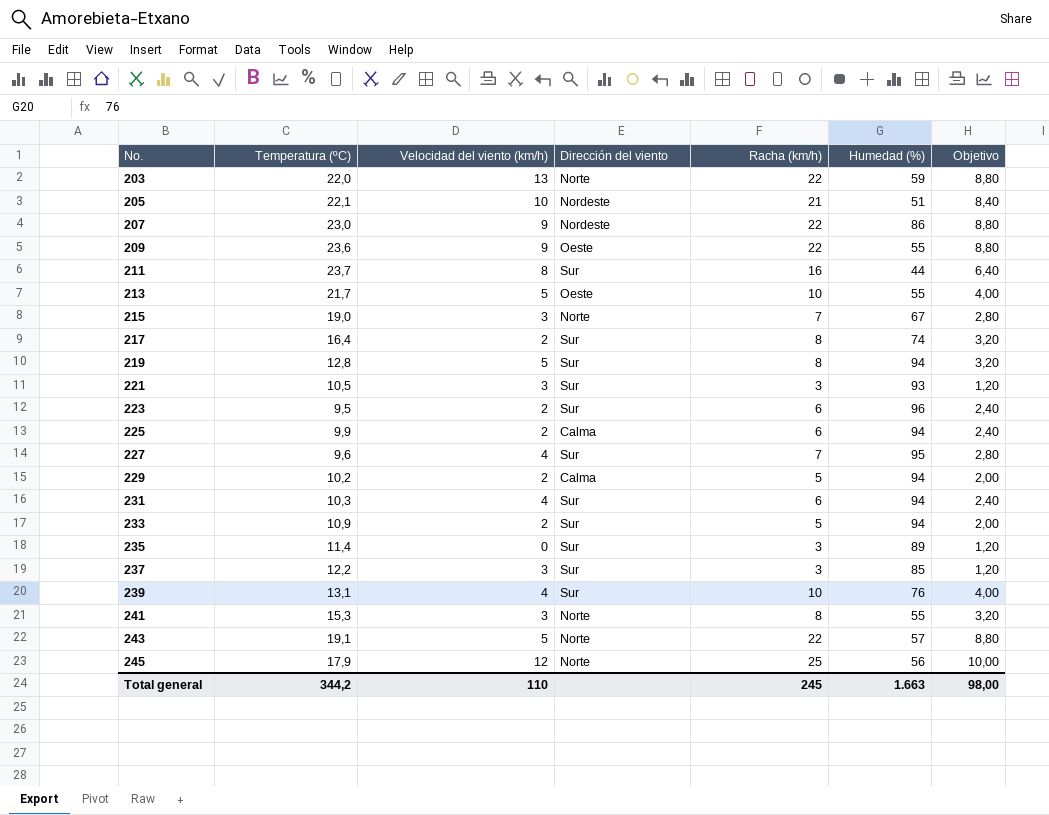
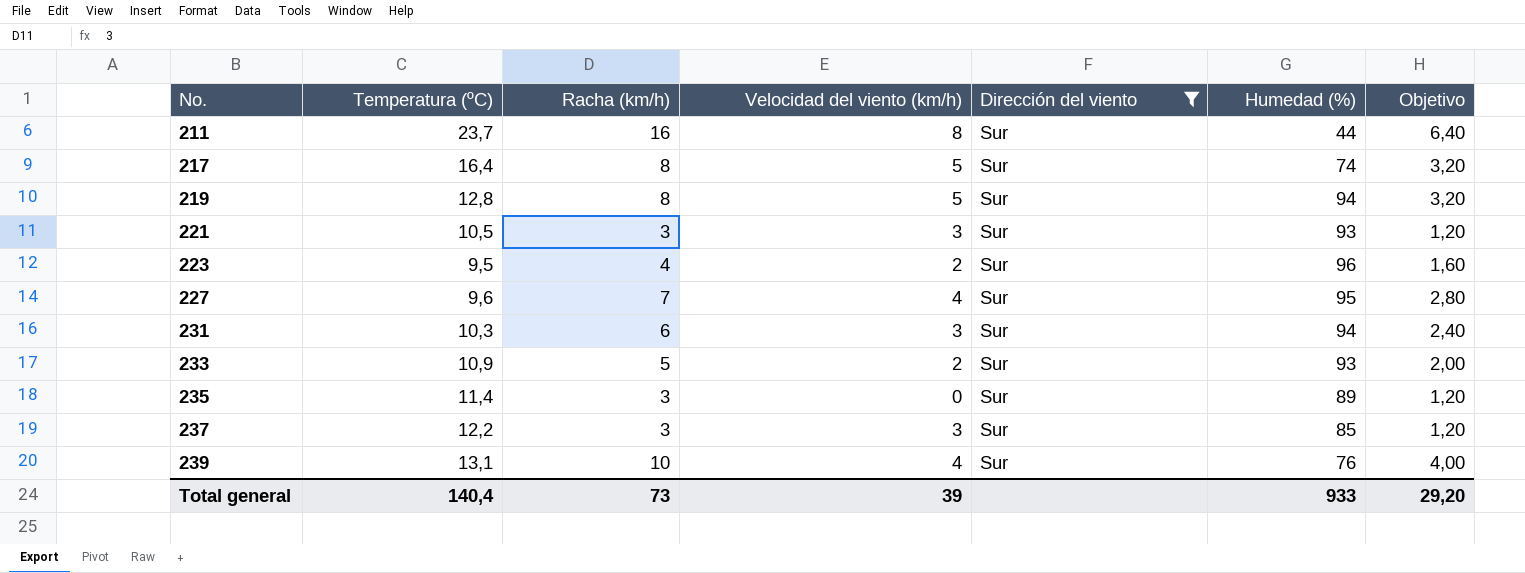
filter: none -> Dirección del viento = Sur
column Racha (km/h) | position: 5 -> 3
217 | Velocidad del viento (km/h): 2 -> 5
223 | Racha (km/h): 6 -> 4
223 | Objetivo: 2,40 -> 1,60
231 | Velocidad del viento (km/h): 4 -> 3
233 | Humedad (%): 94 -> 93
Total general | Temperatura (ºC): 344,2 -> 140,4
Total general | Racha (km/h): 245 -> 73
Total general | Velocidad del viento (km/h): 110 -> 39
Total general | Humedad (%): 1.663 -> 933
Total general | Objetivo: 98,00 -> 29,20

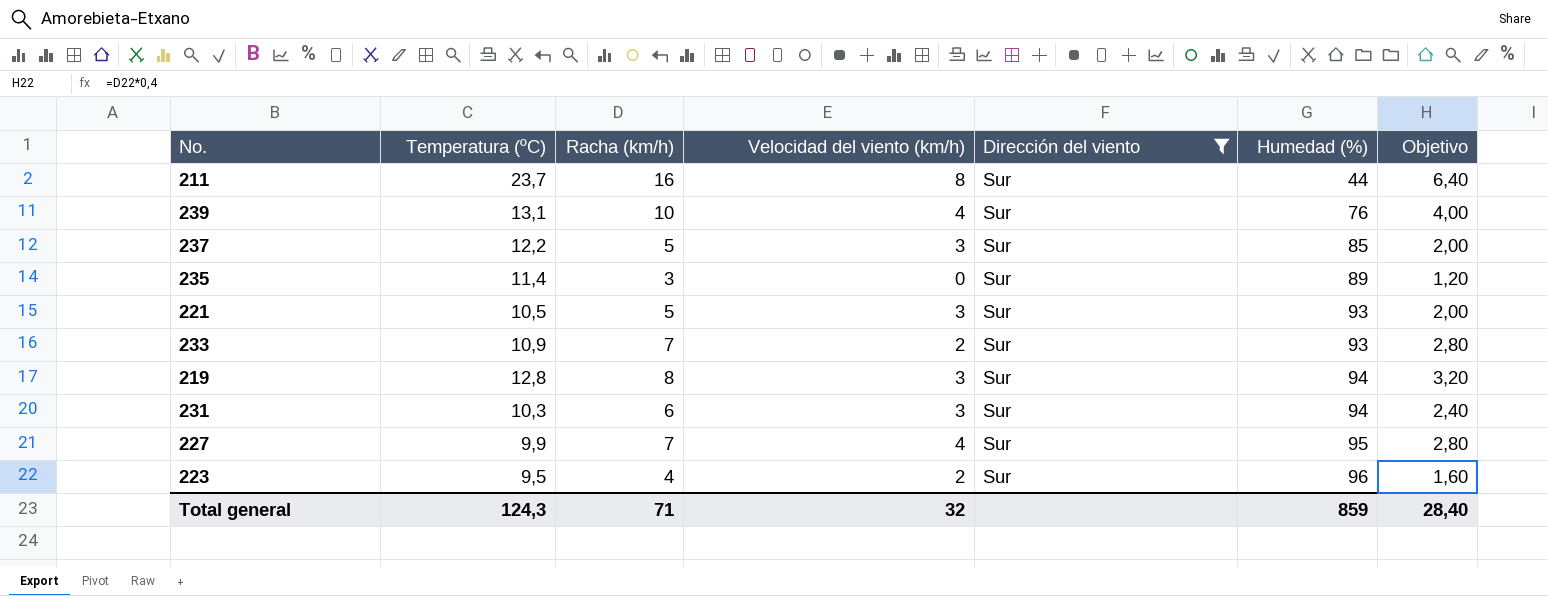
row order: No. ascending -> Humedad (%) ascending
row 217: 16,4 | 8 | 5 | Sur | 74 | 3,20 -> none
237 | Racha (km/h): 3 -> 5
237 | Objetivo: 1,20 -> 2,00
221 | Racha (km/h): 3 -> 5
221 | Objetivo: 1,20 -> 2,00
233 | Racha (km/h): 5 -> 7
233 | Objetivo: 2,00 -> 2,80
219 | Velocidad del viento (km/h): 5 -> 3
227 | Temperatura (ºC): 9,6 -> 9,9
Total general | Temperatura (ºC): 140,4 -> 124,3
Total general | Racha (km/h): 73 -> 71
Total general | Velocidad del viento (km/h): 39 -> 32
Total general | Humedad (%): 933 -> 859
Total general | Objetivo: 29,20 -> 28,40

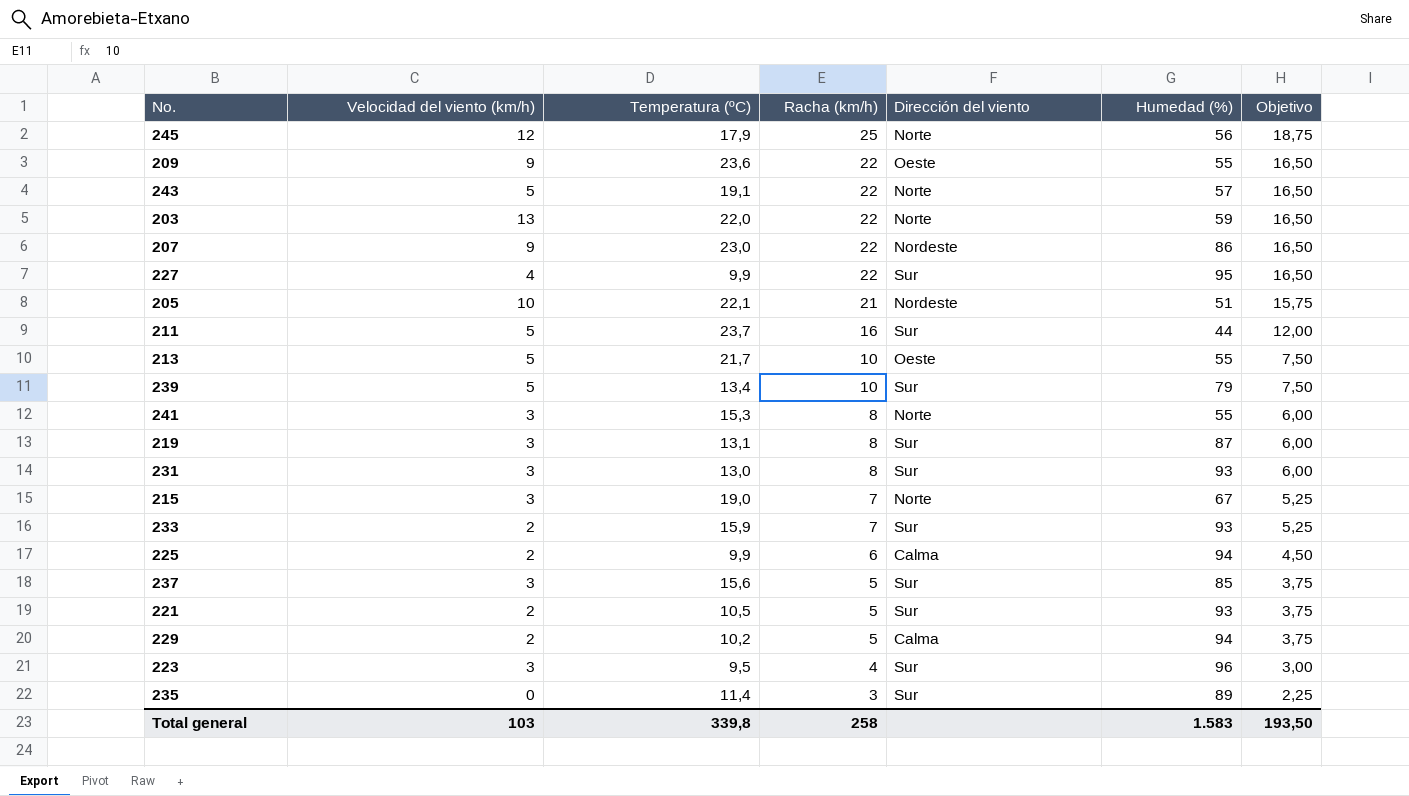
filter: Dirección del viento = Sur -> none
row order: Humedad (%) ascending -> Racha (km/h) descending
column Velocidad del viento (km/h) | position: 4 -> 2
column Objetivo | formula: [Racha (km/h)] * 0,4 -> [Racha (km/h)] * 0,75
227 | Racha (km/h): 7 -> 22
211 | Velocidad del viento (km/h): 8 -> 5
239 | Velocidad del viento (km/h): 4 -> 5
239 | Temperatura (ºC): 13,1 -> 13,4
239 | Humedad (%): 76 -> 79
219 | Temperatura (ºC): 12,8 -> 13,1
219 | Humedad (%): 94 -> 87
231 | Temperatura (ºC): 10,3 -> 13,0
231 | Racha (km/h): 6 -> 8
231 | Humedad (%): 94 -> 93
233 | Temperatura (ºC): 10,9 -> 15,9
237 | Temperatura (ºC): 12,2 -> 15,6
221 | Velocidad del viento (km/h): 3 -> 2
223 | Velocidad del viento (km/h): 2 -> 3
Total general | Velocidad del viento (km/h): 32 -> 103
Total general | Temperatura (ºC): 124,3 -> 339,8
Total general | Racha (km/h): 71 -> 258
Total general | Humedad (%): 859 -> 1.583
Total general | Objetivo: 28,40 -> 193,50

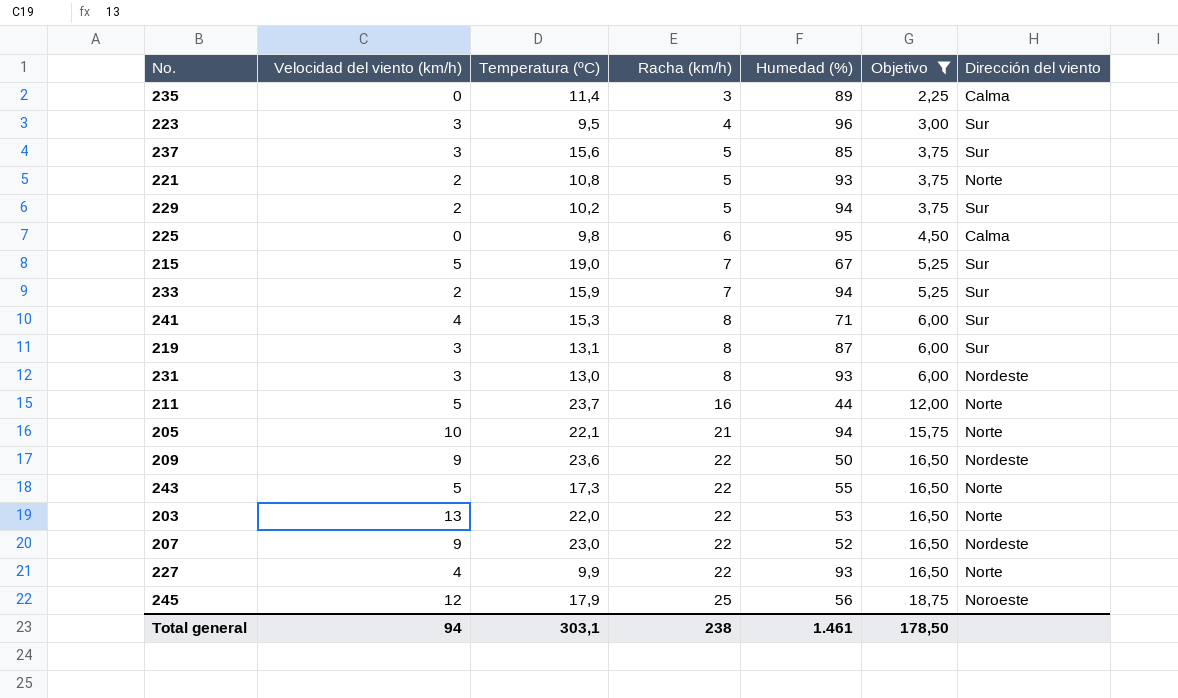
filter: none -> Objetivo != 7,50
row order: Racha (km/h) descending -> Racha (km/h) ascending
column Dirección del viento | position: 5 -> 7
235 | Dirección del viento: Sur -> Calma
221 | Temperatura (ºC): 10,5 -> 10,8
221 | Dirección del viento: Sur -> Norte
229 | Dirección del viento: Calma -> Sur
225 | Velocidad del viento (km/h): 2 -> 0
225 | Temperatura (ºC): 9,9 -> 9,8
225 | Humedad (%): 94 -> 95
215 | Velocidad del viento (km/h): 3 -> 5
215 | Dirección del viento: Norte -> Sur
233 | Humedad (%): 93 -> 94
241 | Velocidad del viento (km/h): 3 -> 4
241 | Humedad (%): 55 -> 71
241 | Dirección del viento: Norte -> Sur
231 | Dirección del viento: Sur -> Nordeste
211 | Dirección del viento: Sur -> Norte
205 | Humedad (%): 51 -> 94
205 | Dirección del viento: Nordeste -> Norte
209 | Humedad (%): 55 -> 50
209 | Dirección del viento: Oeste -> Nordeste
243 | Temperatura (ºC): 19,1 -> 17,3
243 | Humedad (%): 57 -> 55
203 | Humedad (%): 59 -> 53
207 | Humedad (%): 86 -> 52
227 | Humedad (%): 95 -> 93
227 | Dirección del viento: Sur -> Norte
245 | Dirección del viento: Norte -> Noroeste
Total general | Velocidad del viento (km/h): 103 -> 94
Total general | Temperatura (ºC): 339,8 -> 303,1
Total general | Racha (km/h): 258 -> 238
Total general | Humedad (%): 1.583 -> 1.461
Total general | Objetivo: 193,50 -> 178,50

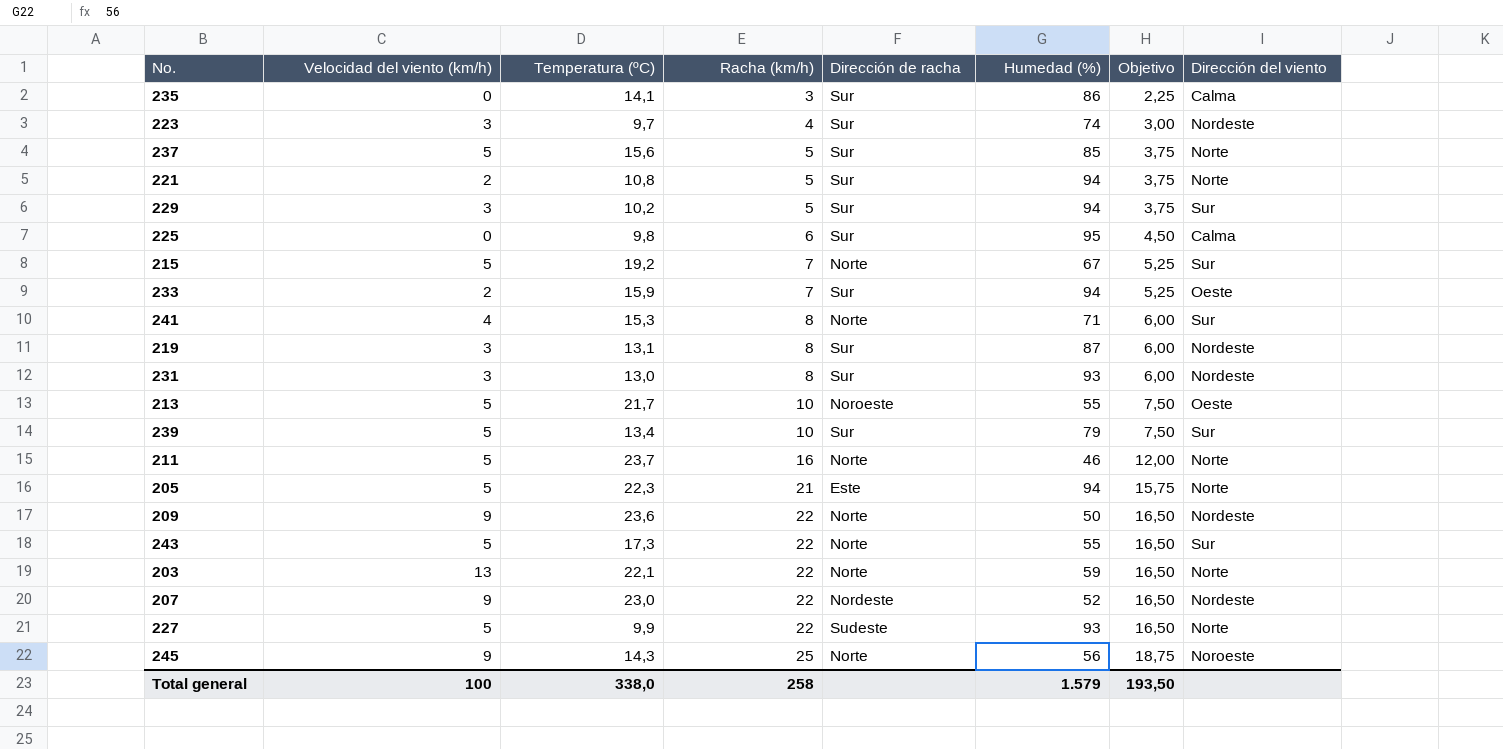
filter: Objetivo != 7,50 -> none
column Dirección de racha | position: none -> 5
235 | Temperatura (ºC): 11,4 -> 14,1
235 | Humedad (%): 89 -> 86
223 | Temperatura (ºC): 9,5 -> 9,7
223 | Humedad (%): 96 -> 74
223 | Dirección del viento: Sur -> Nordeste
237 | Velocidad del viento (km/h): 3 -> 5
237 | Dirección del viento: Sur -> Norte
221 | Humedad (%): 93 -> 94
229 | Velocidad del viento (km/h): 2 -> 3
215 | Temperatura (ºC): 19,0 -> 19,2
233 | Dirección del viento: Sur -> Oeste
219 | Dirección del viento: Sur -> Nordeste
211 | Humedad (%): 44 -> 46
205 | Velocidad del viento (km/h): 10 -> 5
205 | Temperatura (ºC): 22,1 -> 22,3
243 | Dirección del viento: Norte -> Sur
203 | Temperatura (ºC): 22,0 -> 22,1
203 | Humedad (%): 53 -> 59
227 | Velocidad del viento (km/h): 4 -> 5
245 | Velocidad del viento (km/h): 12 -> 9
245 | Temperatura (ºC): 17,9 -> 14,3
Total general | Velocidad del viento (km/h): 94 -> 100
Total general | Temperatura (ºC): 303,1 -> 338,0
Total general | Racha (km/h): 238 -> 258
Total general | Humedad (%): 1.461 -> 1.579
Total general | Objetivo: 178,50 -> 193,50

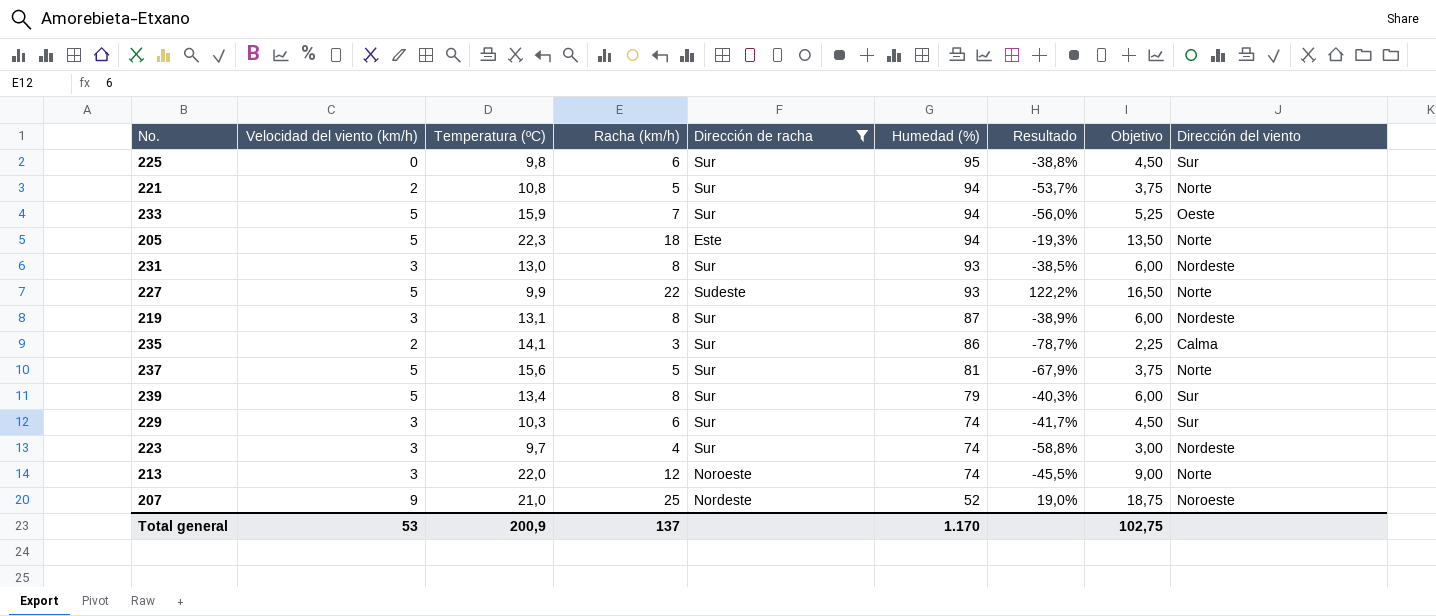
filter: none -> Dirección de racha != Norte
row order: Racha (km/h) ascending -> Humedad (%) descending
column Resultado | formula: none -> ([Racha (km/h)] - [Temperatura (ºC)]) / [Temperatura (ºC)]
225 | Dirección del viento: Calma -> Sur
233 | Velocidad del viento (km/h): 2 -> 5
205 | Racha (km/h): 21 -> 18
205 | Objetivo: 15,75 -> 13,50
235 | Velocidad del viento (km/h): 0 -> 2
237 | Humedad (%): 85 -> 81
239 | Racha (km/h): 10 -> 8
239 | Objetivo: 7,50 -> 6,00
229 | Temperatura (ºC): 10,2 -> 10,3
229 | Racha (km/h): 5 -> 6
229 | Humedad (%): 94 -> 74
229 | Objetivo: 3,75 -> 4,50
213 | Velocidad del viento (km/h): 5 -> 3
213 | Temperatura (ºC): 21,7 -> 22,0
213 | Racha (km/h): 10 -> 12
213 | Humedad (%): 55 -> 74
213 | Objetivo: 7,50 -> 9,00
213 | Dirección del viento: Oeste -> Norte
207 | Temperatura (ºC): 23,0 -> 21,0
207 | Racha (km/h): 22 -> 25
207 | Objetivo: 16,50 -> 18,75
207 | Dirección del viento: Nordeste -> Noroeste
Total general | Velocidad del viento (km/h): 100 -> 53
Total general | Temperatura (ºC): 338,0 -> 200,9
Total general | Racha (km/h): 258 -> 137
Total general | Humedad (%): 1.579 -> 1.170
Total general | Objetivo: 193,50 -> 102,75

